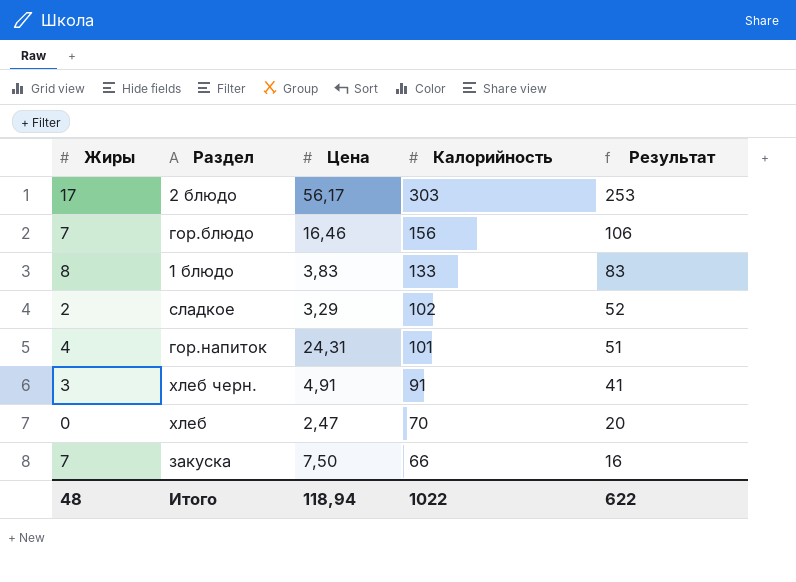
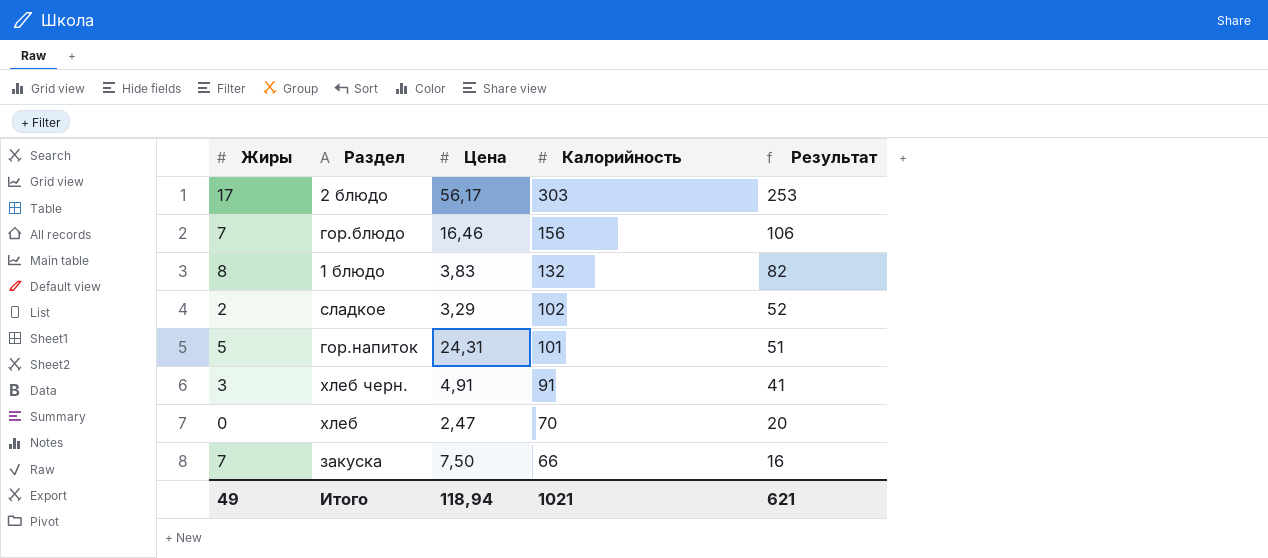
1 блюдо | Калорийность: 133 -> 132
1 блюдо | Результат: 83 -> 82
гор.напиток | Жиры: 4 -> 5
Итого | Жиры: 48 -> 49
Итого | Калорийность: 1022 -> 1021
Итого | Результат: 622 -> 621

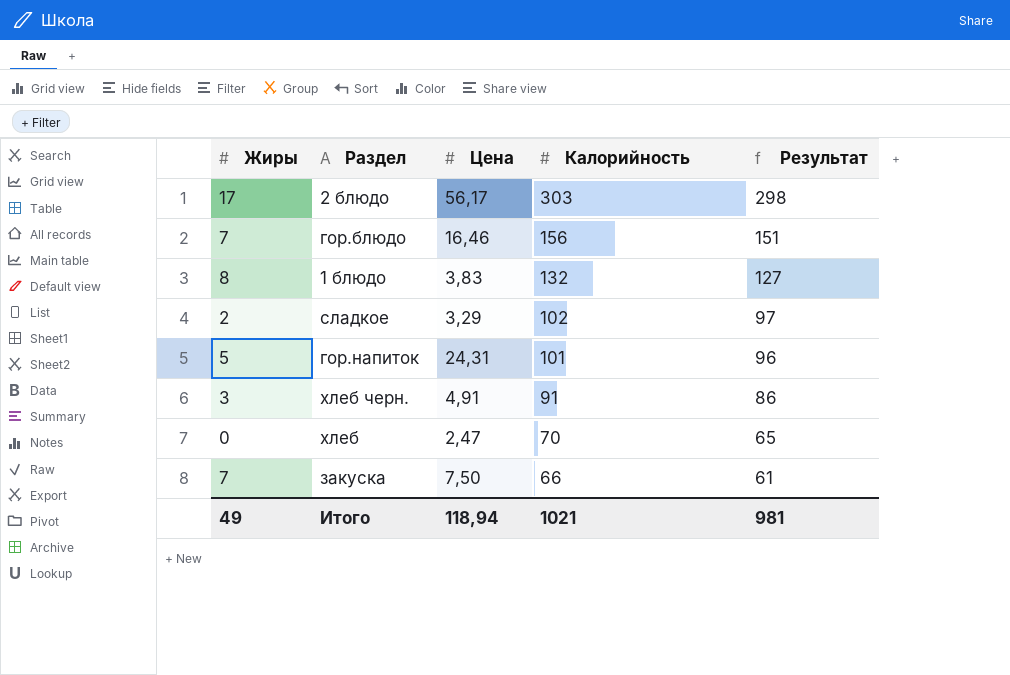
column Результат | formula: [Калорийность] - 50 -> [Калорийность] - 5
Итого | Результат: 621 -> 981

